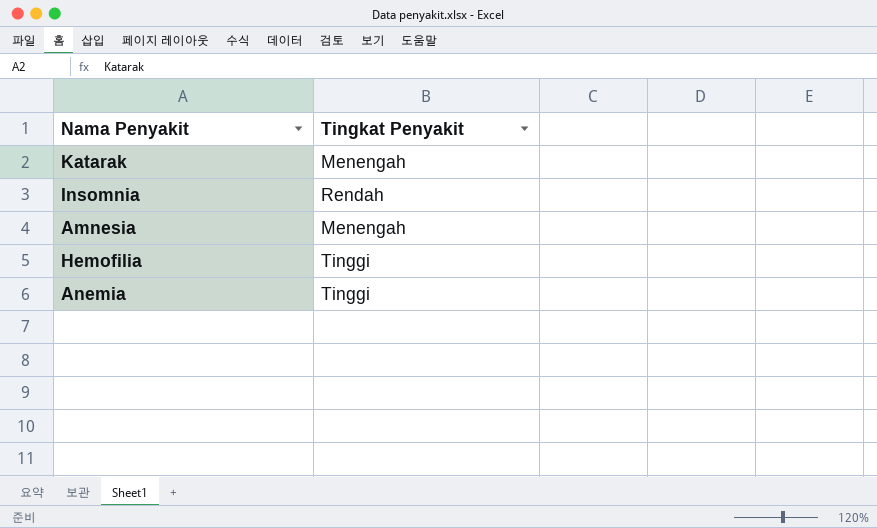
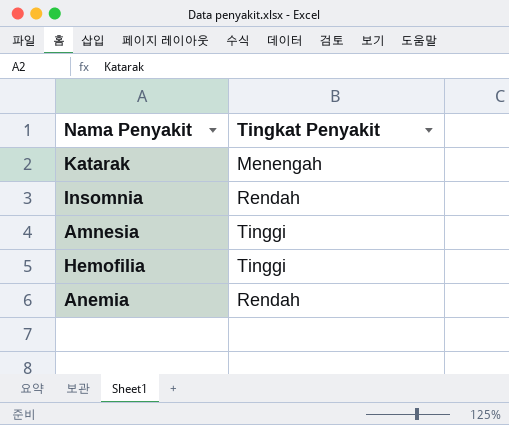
Amnesia | Tingkat Penyakit: Menengah -> Tinggi
Anemia | Tingkat Penyakit: Tinggi -> Rendah

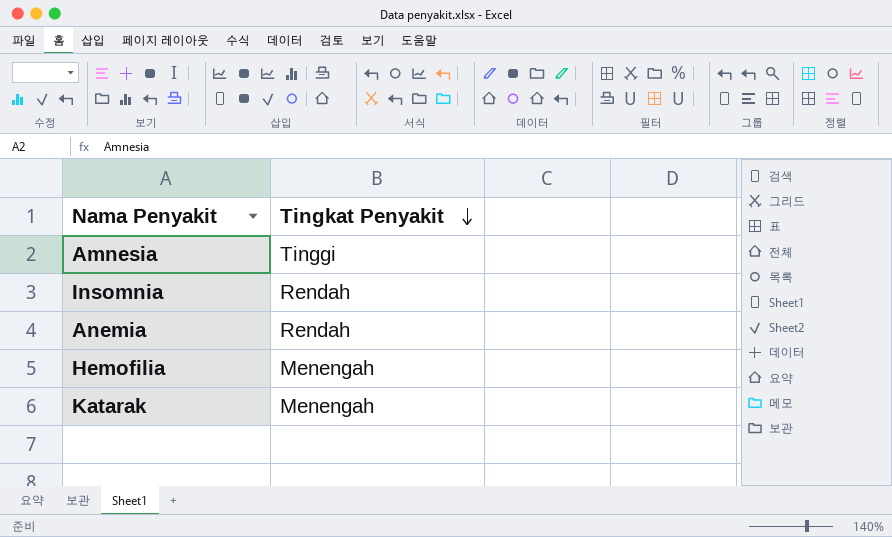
row order: none -> Tingkat Penyakit descending
Hemofilia | Tingkat Penyakit: Tinggi -> Menengah

